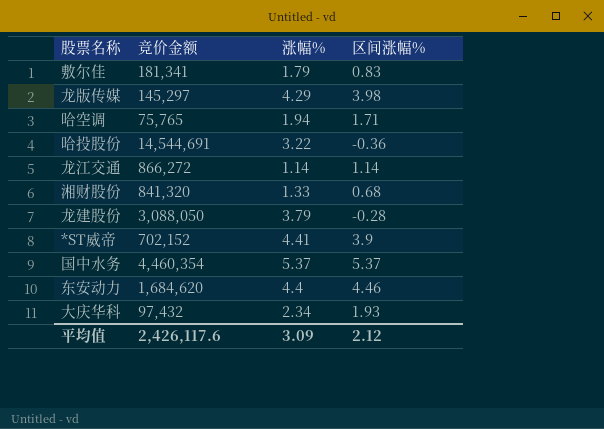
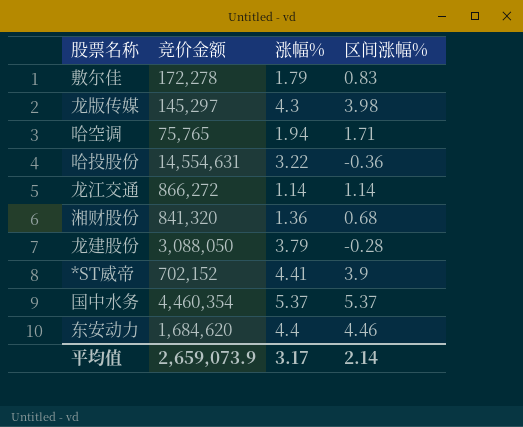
row 大庆华科: 97,432 | 2.34 | 1.93 -> none
敷尔佳 | 竞价金额: 181,341 -> 172,278
龙版传媒 | 涨幅%: 4.29 -> 4.3
哈投股份 | 竞价金额: 14,544,691 -> 14,554,631
湘财股份 | 涨幅%: 1.33 -> 1.36
平均值 | 竞价金额: 2,426,117.6 -> 2,659,073.9
平均值 | 涨幅%: 3.09 -> 3.17
平均值 | 区间涨幅%: 2.12 -> 2.14

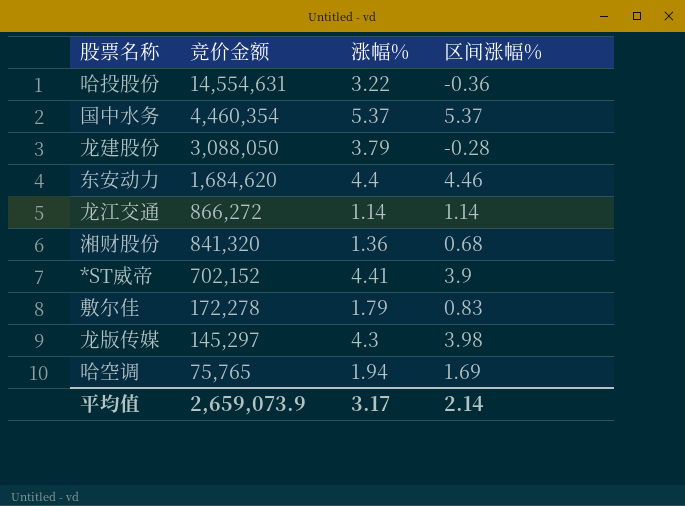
row order: none -> 竞价金额 descending
哈空调 | 区间涨幅%: 1.71 -> 1.69

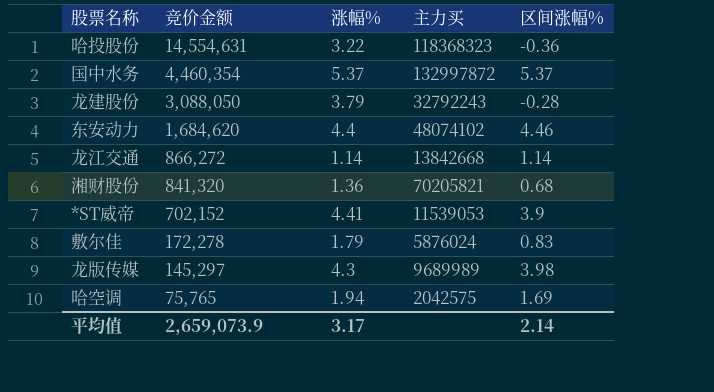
column 主力买 | position: none -> 4

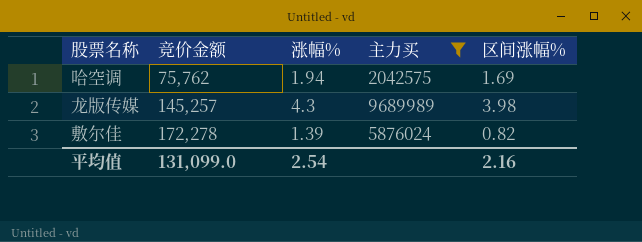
filter: none -> 主力买 <= 9689989
row order: 竞价金额 descending -> 竞价金额 ascending
哈空调 | 竞价金额: 75,765 -> 75,762
龙版传媒 | 竞价金额: 145,297 -> 145,257
敷尔佳 | 涨幅%: 1.79 -> 1.39
敷尔佳 | 区间涨幅%: 0.83 -> 0.82
平均值 | 竞价金额: 2,659,073.9 -> 131,099.0
平均值 | 涨幅%: 3.17 -> 2.54
平均值 | 区间涨幅%: 2.14 -> 2.16

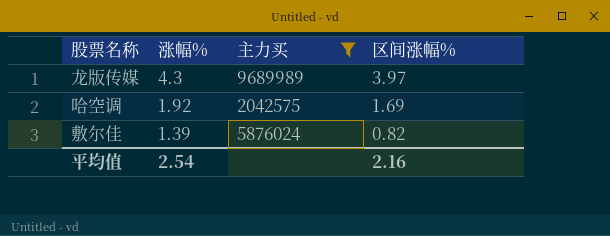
row order: 竞价金额 ascending -> 涨幅% descending
column 竞价金额 | position: 2 -> none
龙版传媒 | 区间涨幅%: 3.98 -> 3.97
哈空调 | 涨幅%: 1.94 -> 1.92

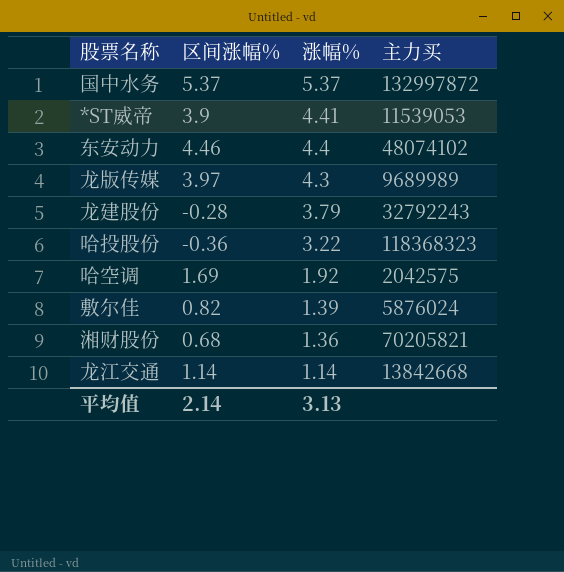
filter: 主力买 <= 9689989 -> none
column 区间涨幅% | position: 4 -> 2
平均值 | 区间涨幅%: 2.16 -> 2.14
平均值 | 涨幅%: 2.54 -> 3.13

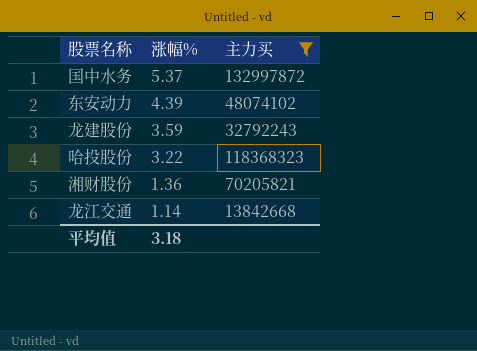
filter: none -> 主力买 >= 13842668
column 区间涨幅% | position: 2 -> none
东安动力 | 涨幅%: 4.4 -> 4.39
龙建股份 | 涨幅%: 3.79 -> 3.59
平均值 | 涨幅%: 3.13 -> 3.18

